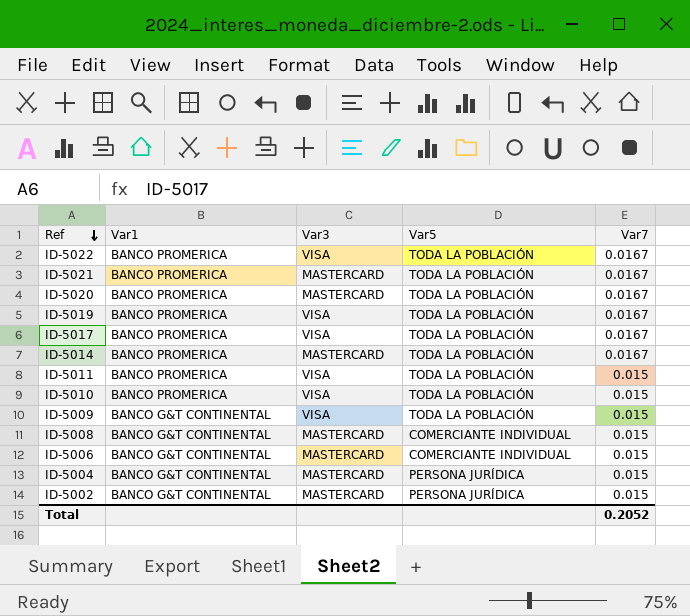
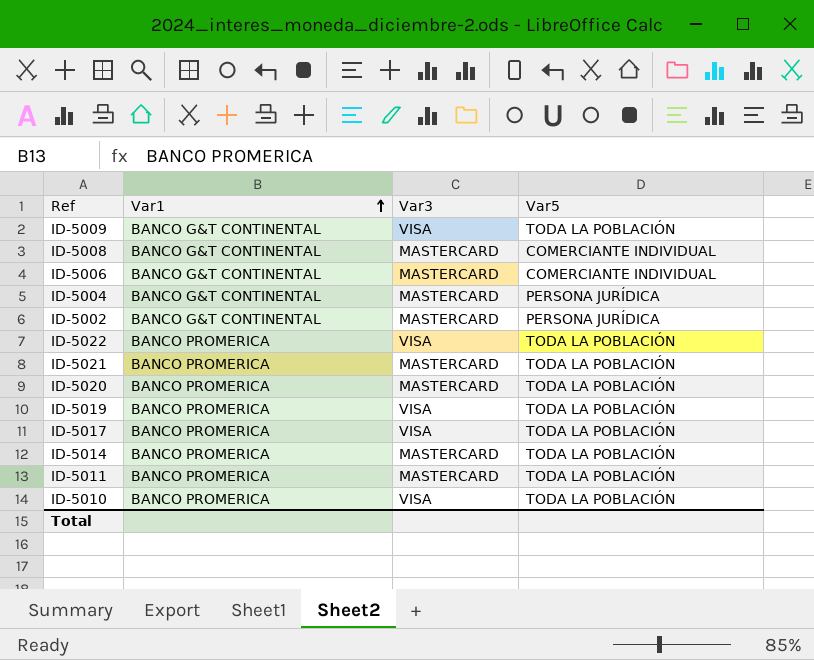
row order: Ref descending -> Var1 ascending
column Var7 | position: 5 -> none
ID-5011 | Var3: VISA -> MASTERCARD

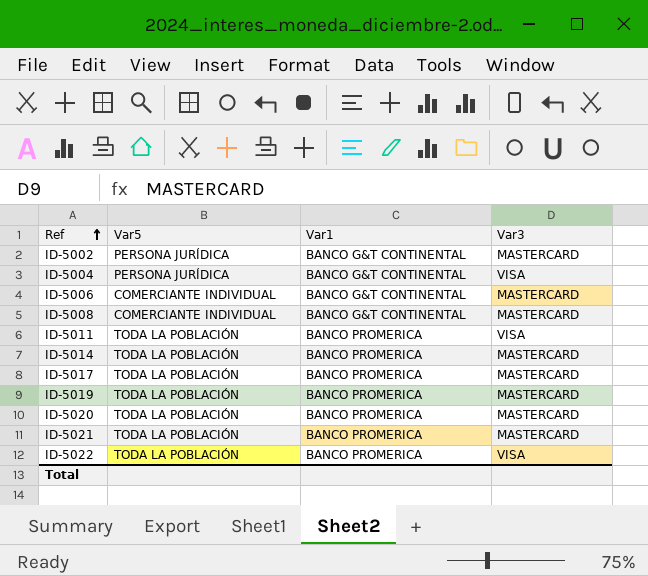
row order: Var1 ascending -> Ref ascending
column Var5 | position: 4 -> 2
row ID-5009: BANCO G&T CONTINENTAL | VISA | TODA LA POBLACIÓN -> none
row ID-5010: BANCO PROMERICA | VISA | TODA LA POBLACIÓN -> none
ID-5004 | Var3: MASTERCARD -> VISA
ID-5011 | Var3: MASTERCARD -> VISA
ID-5017 | Var3: VISA -> MASTERCARD
ID-5019 | Var3: VISA -> MASTERCARD

